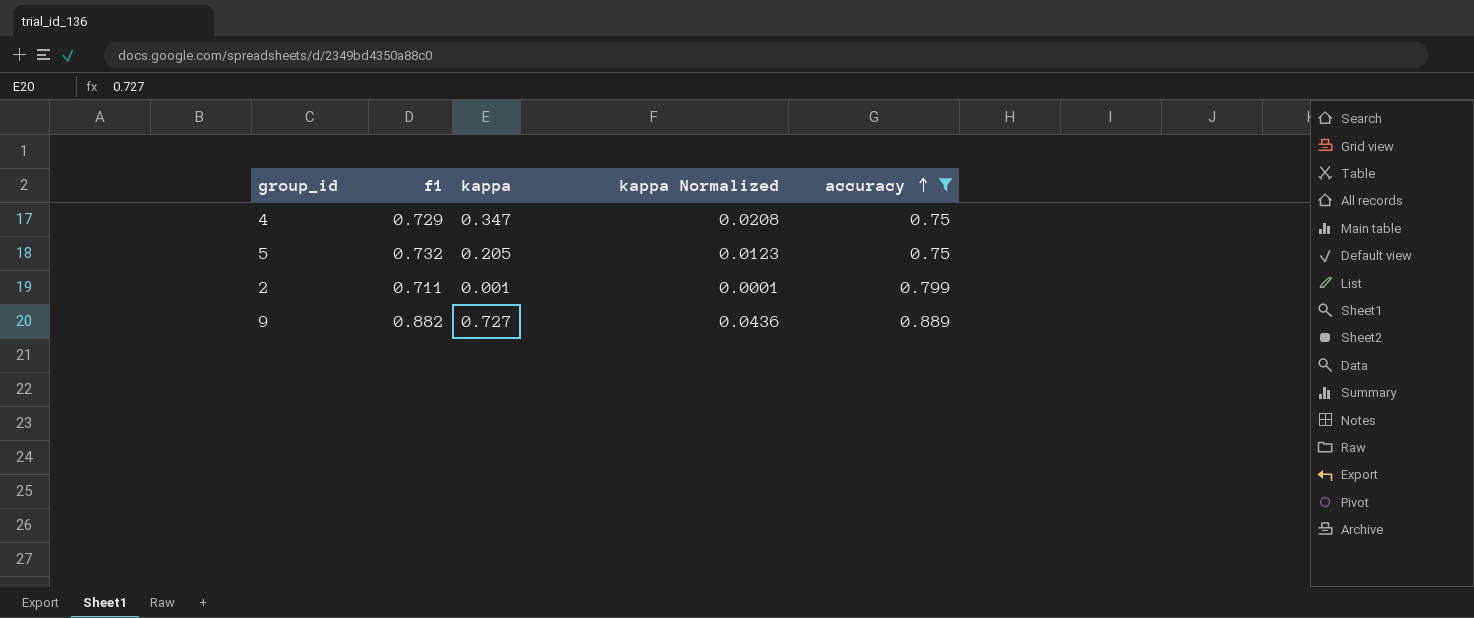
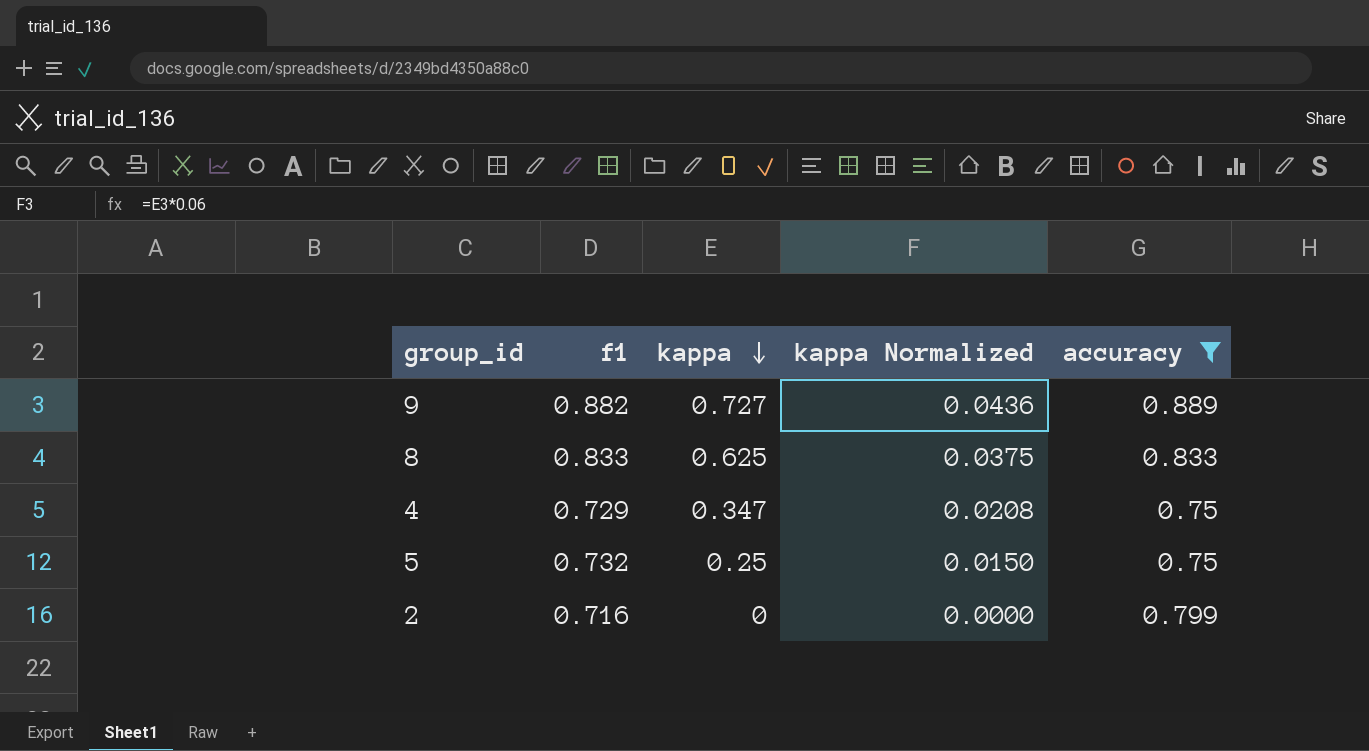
row order: accuracy ascending -> kappa descending
row 8: none -> 0.833 | 0.625 | 0.0375 | 0.833
5 | kappa: 0.205 -> 0.25
5 | kappa Normalized: 0.0123 -> 0.0150
2 | f1: 0.711 -> 0.716
2 | kappa: 0.001 -> 0
2 | kappa Normalized: 0.0001 -> 0.0000

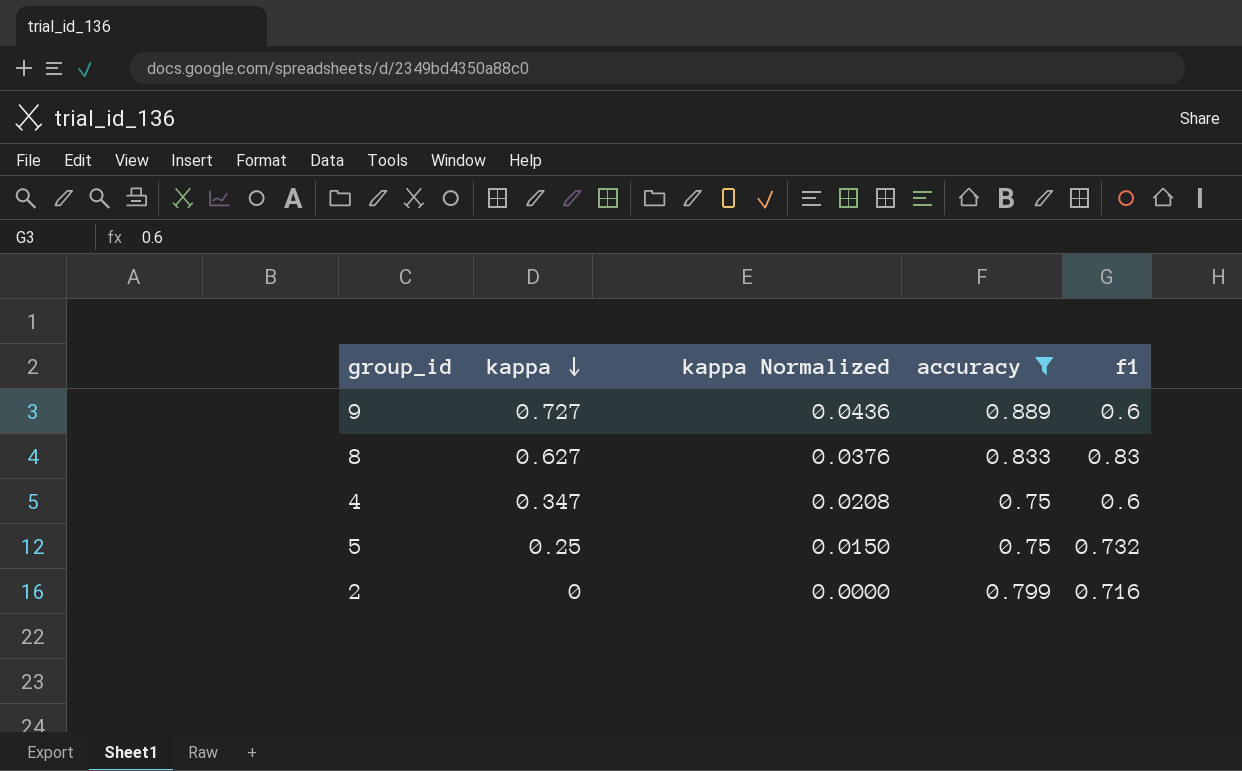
column f1 | position: 2 -> 5
9 | f1: 0.882 -> 0.6
8 | kappa: 0.625 -> 0.627
8 | kappa Normalized: 0.0375 -> 0.0376
8 | f1: 0.833 -> 0.83
4 | f1: 0.729 -> 0.6

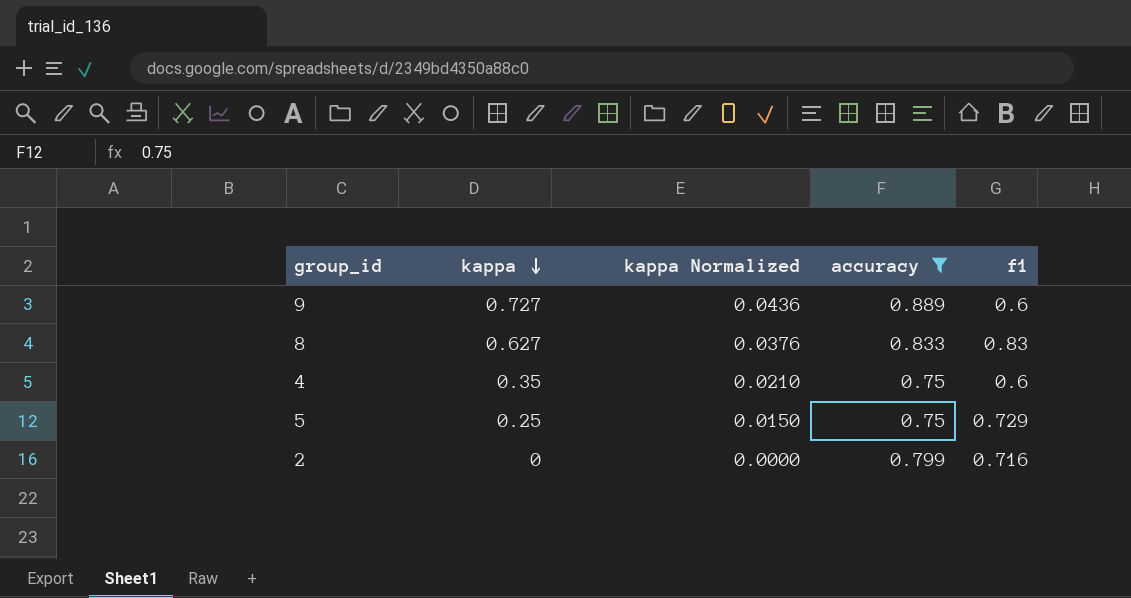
4 | kappa: 0.347 -> 0.35
4 | kappa Normalized: 0.0208 -> 0.0210
5 | f1: 0.732 -> 0.729

